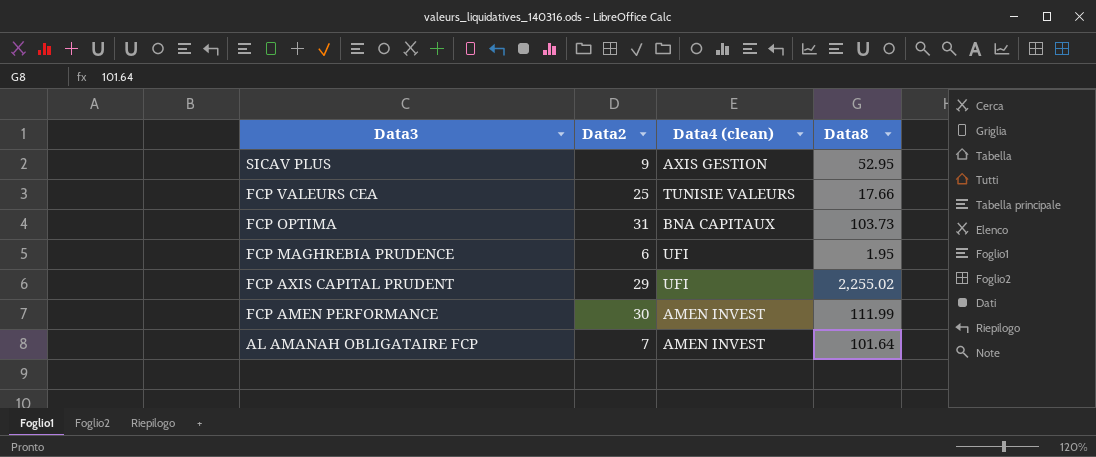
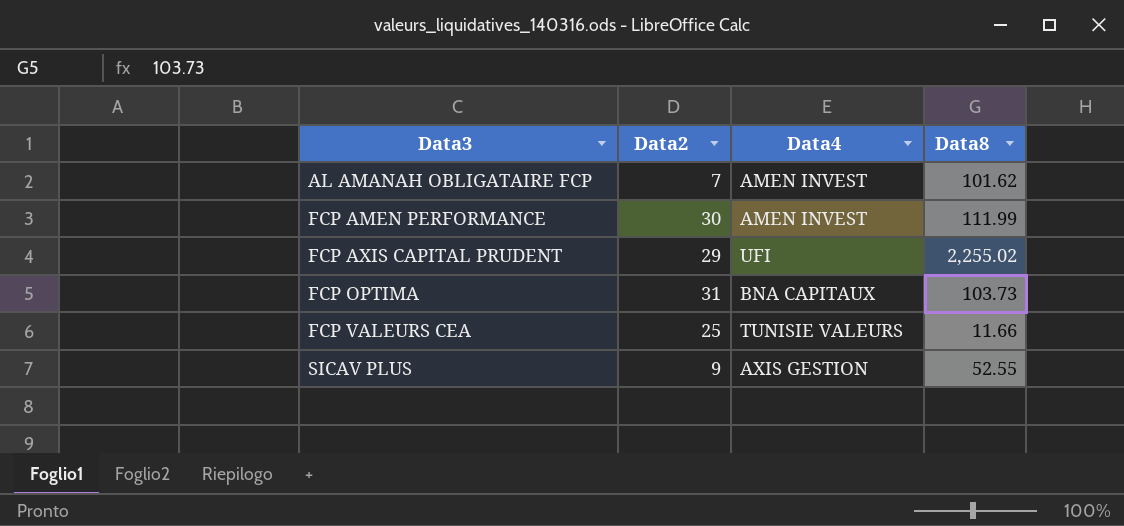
row order: Data3 descending -> Data3 ascending
column name: Data4 (clean) -> Data4
row FCP MAGHREBIA PRUDENCE: 6 | UFI | 1.95 -> none
AL AMANAH OBLIGATAIRE FCP | Data8: 101.64 -> 101.62
FCP VALEURS CEA | Data8: 17.66 -> 11.66
SICAV PLUS | Data8: 52.95 -> 52.55

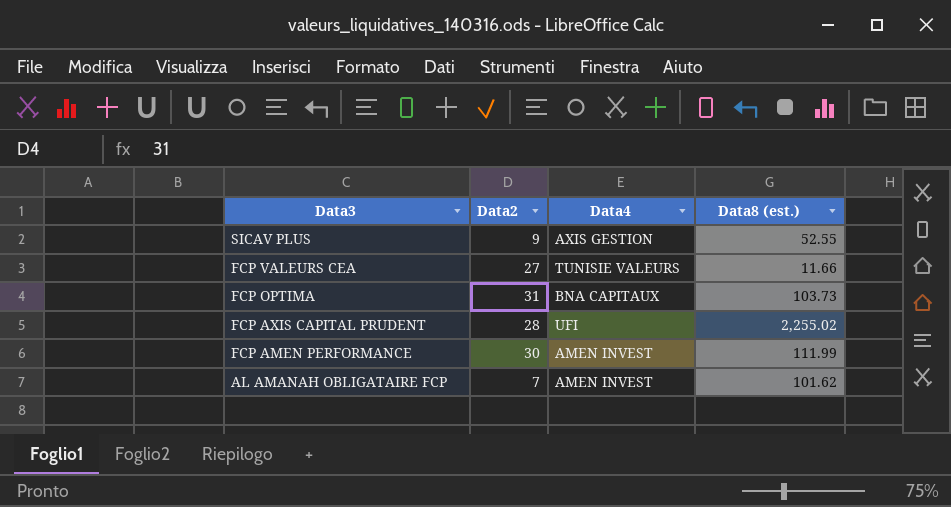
row order: Data3 ascending -> Data3 descending
column name: Data8 -> Data8 (est.)
FCP VALEURS CEA | Data2: 25 -> 27
FCP AXIS CAPITAL PRUDENT | Data2: 29 -> 28

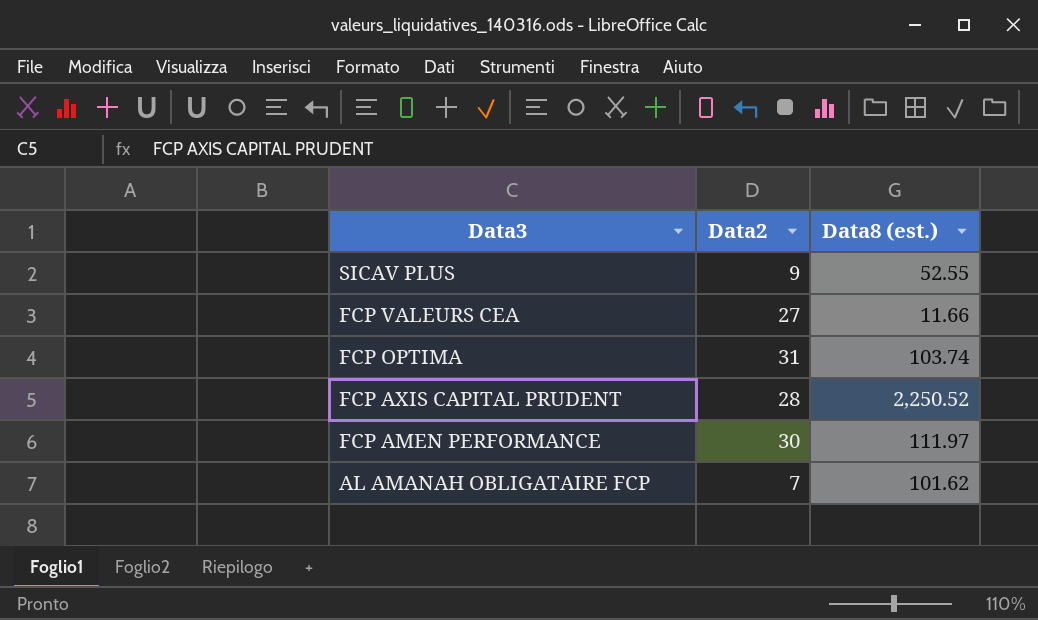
column Data4 | position: 3 -> none
FCP OPTIMA | Data8 (est.): 103.73 -> 103.74
FCP AXIS CAPITAL PRUDENT | Data8 (est.): 2,255.02 -> 2,250.52
FCP AMEN PERFORMANCE | Data8 (est.): 111.99 -> 111.97

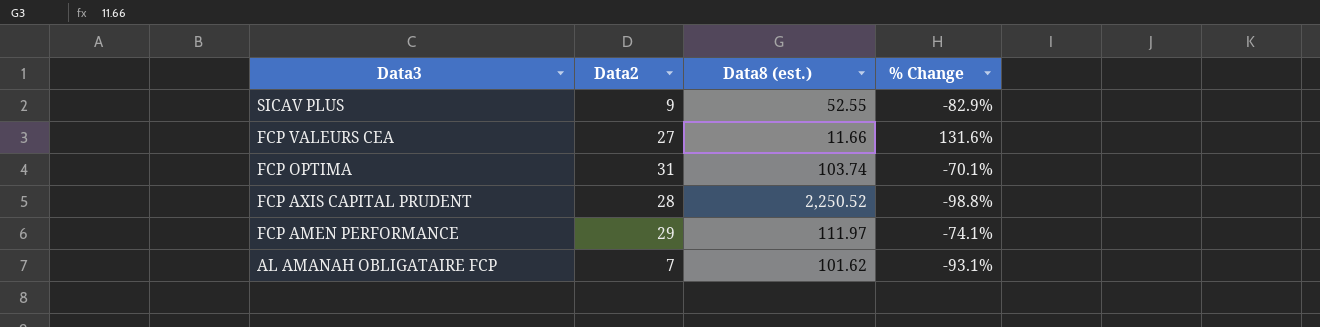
column % Change | formula: none -> ([Data2] - [Data8 (est.)]) / [Data8 (est.)]
FCP AMEN PERFORMANCE | Data2: 30 -> 29

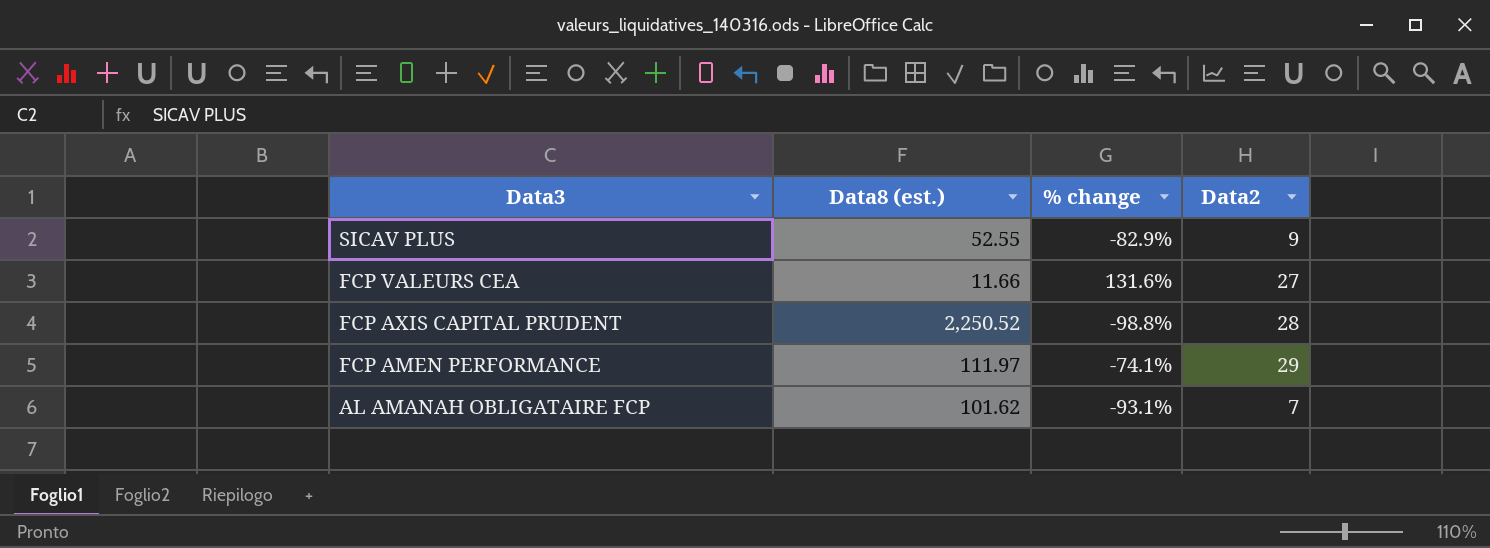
column name: % Change -> % change
column Data2 | position: 2 -> 4
row FCP OPTIMA: 31 | 103.74 | -70.1% -> none

